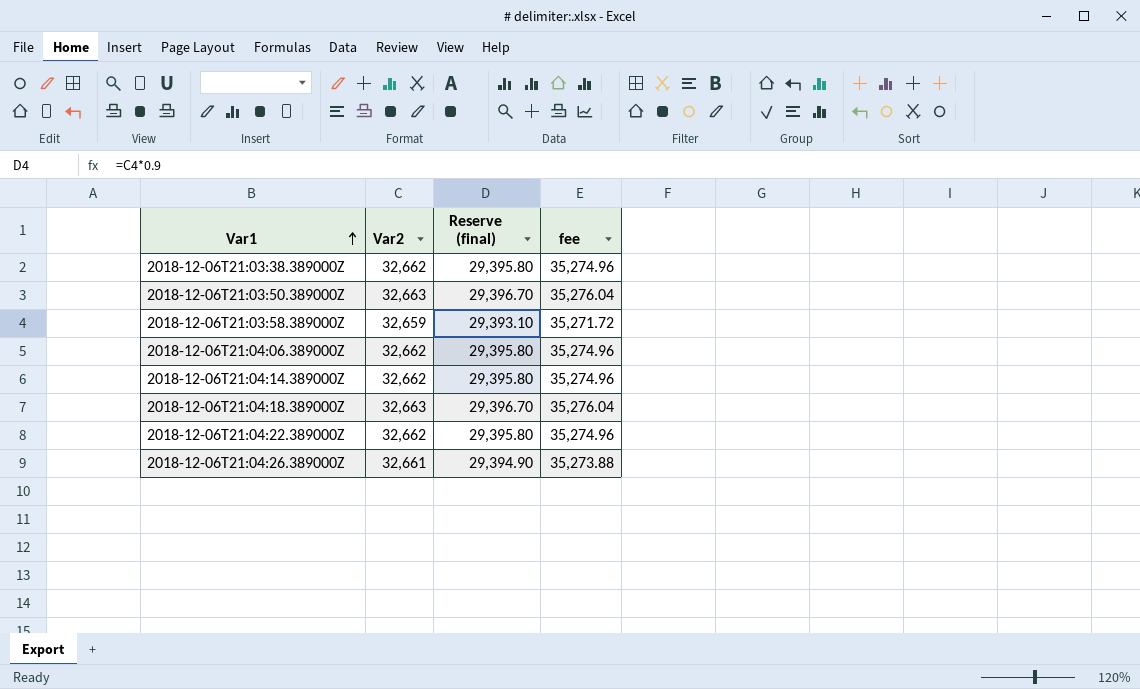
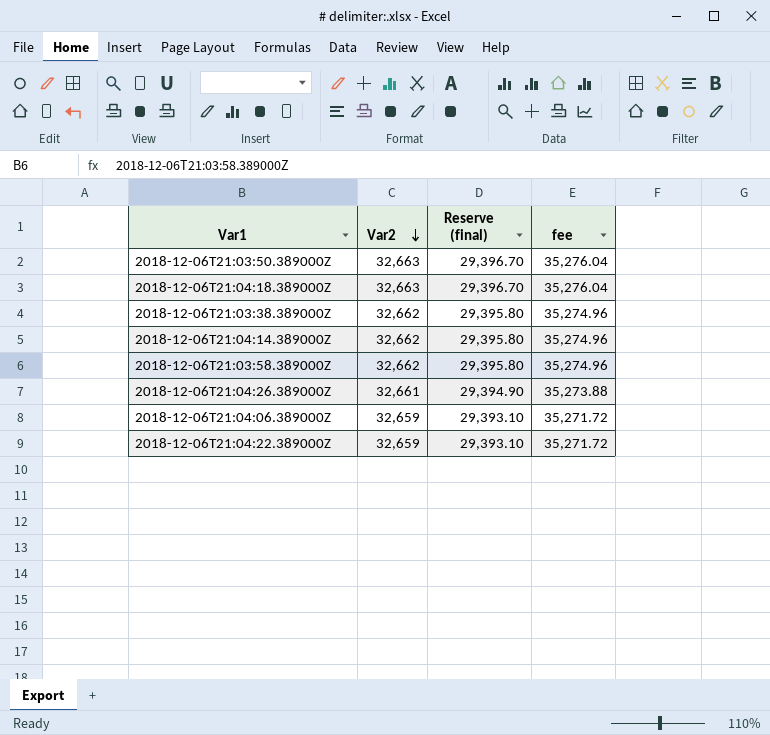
row order: Var1 ascending -> Var2 descending
2018-12-06T21:03:58.389000Z | Var2: 32,659 -> 32,662
2018-12-06T21:03:58.389000Z | Reserve (final): 29,393.10 -> 29,395.80
2018-12-06T21:03:58.389000Z | fee: 35,271.72 -> 35,274.96
2018-12-06T21:04:06.389000Z | Var2: 32,662 -> 32,659
2018-12-06T21:04:06.389000Z | Reserve (final): 29,395.80 -> 29,393.10
2018-12-06T21:04:06.389000Z | fee: 35,274.96 -> 35,271.72
2018-12-06T21:04:22.389000Z | Var2: 32,662 -> 32,659
2018-12-06T21:04:22.389000Z | Reserve (final): 29,395.80 -> 29,393.10
2018-12-06T21:04:22.389000Z | fee: 35,274.96 -> 35,271.72

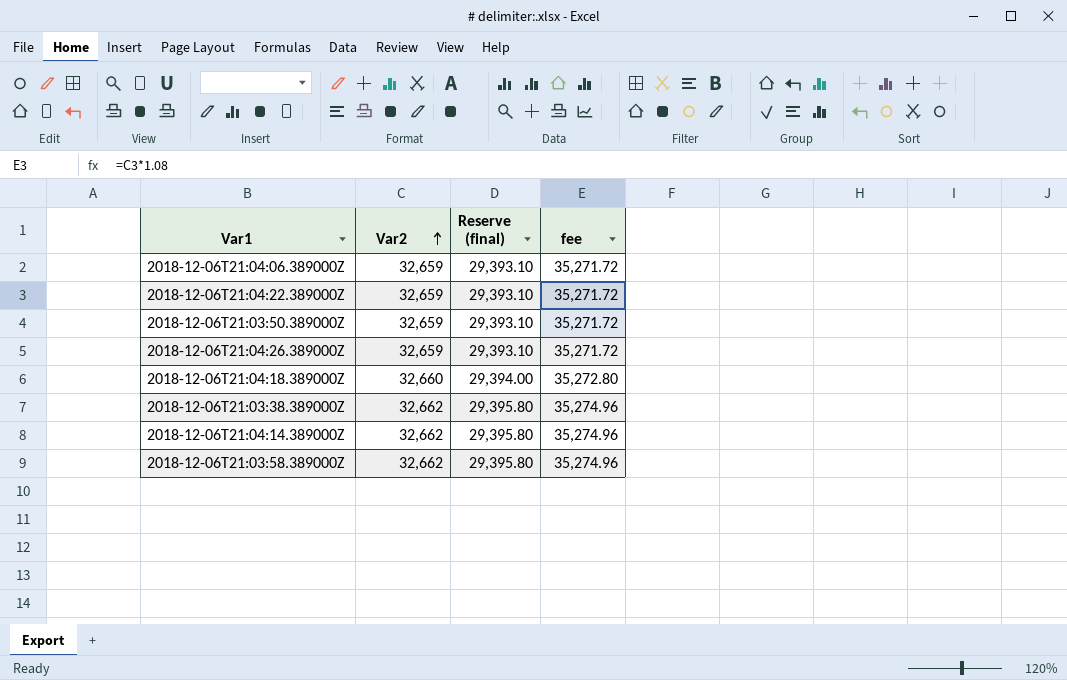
row order: Var2 descending -> Var2 ascending
2018-12-06T21:03:50.389000Z | Var2: 32,663 -> 32,659
2018-12-06T21:03:50.389000Z | Reserve (final): 29,396.70 -> 29,393.10
2018-12-06T21:03:50.389000Z | fee: 35,276.04 -> 35,271.72
2018-12-06T21:04:26.389000Z | Var2: 32,661 -> 32,659
2018-12-06T21:04:26.389000Z | Reserve (final): 29,394.90 -> 29,393.10
2018-12-06T21:04:26.389000Z | fee: 35,273.88 -> 35,271.72
2018-12-06T21:04:18.389000Z | Var2: 32,663 -> 32,660
2018-12-06T21:04:18.389000Z | Reserve (final): 29,396.70 -> 29,394.00
2018-12-06T21:04:18.389000Z | fee: 35,276.04 -> 35,272.80

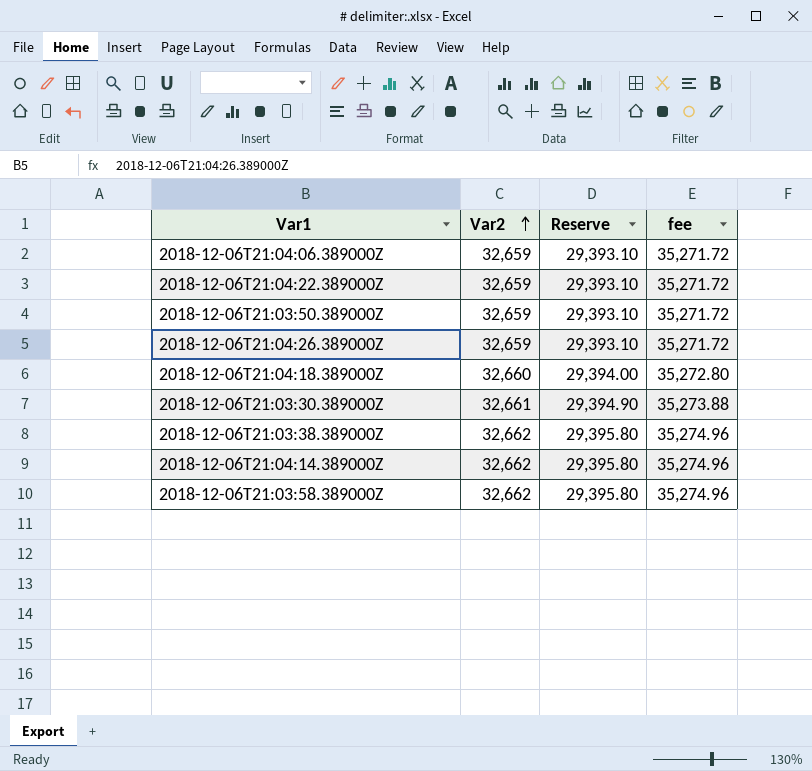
column name: Reserve (final) -> Reserve
row 2018-12-06T21:03:30.389000Z: none -> 32,661 | 29,394.90 | 35,273.88

